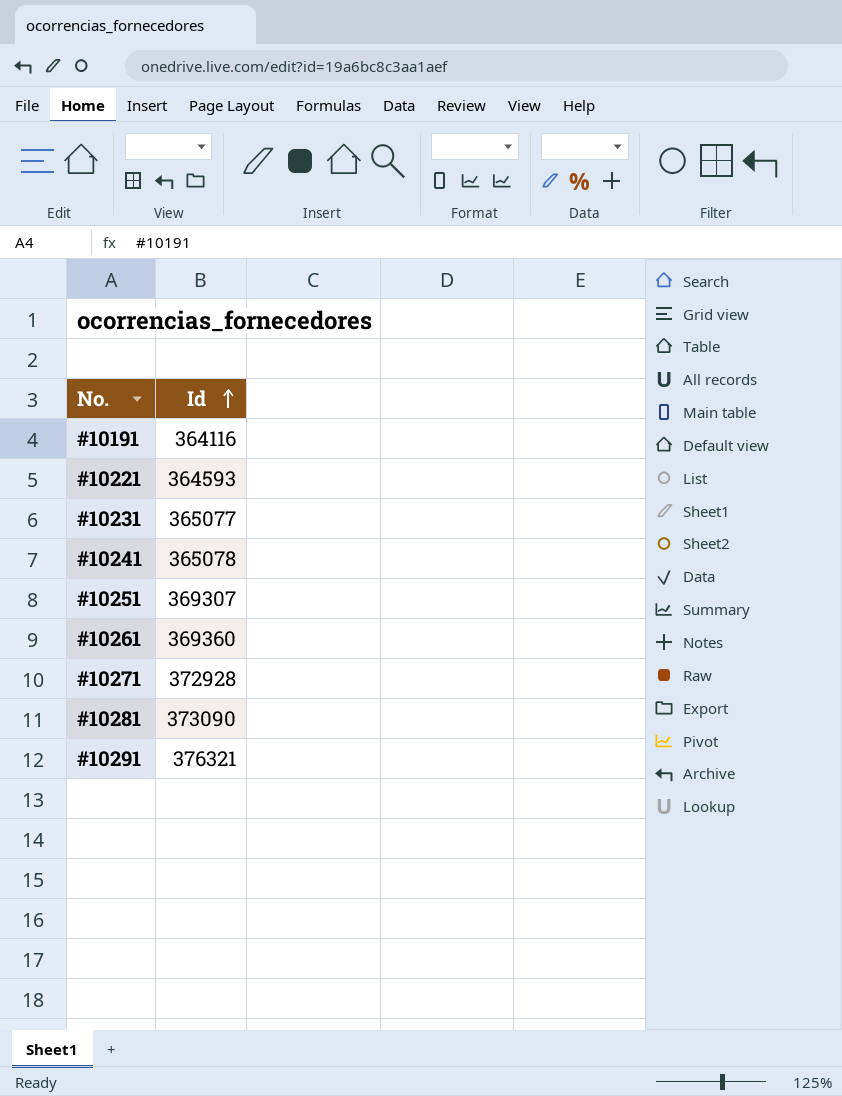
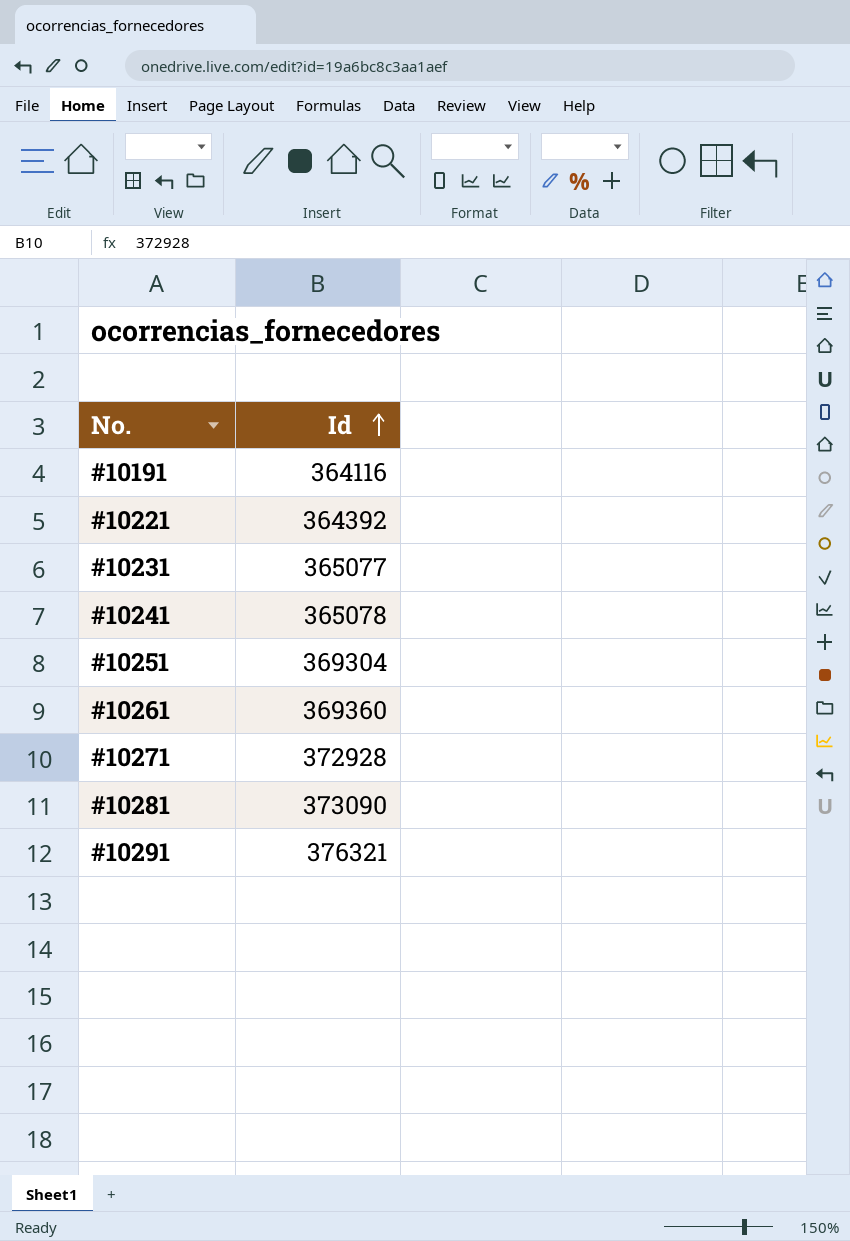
#10221 | Id: 364593 -> 364392
#10251 | Id: 369307 -> 369304

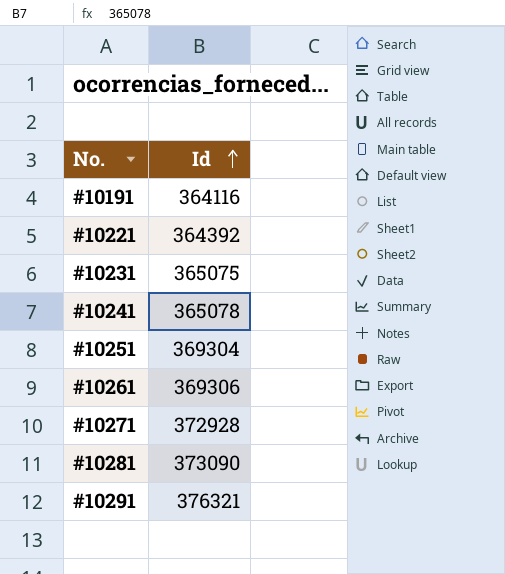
#10231 | Id: 365077 -> 365075
#10261 | Id: 369360 -> 369306

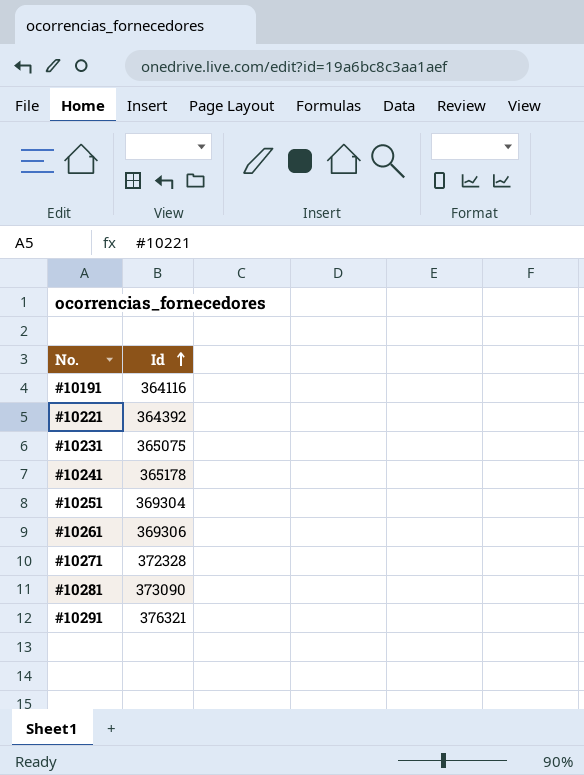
#10241 | Id: 365078 -> 365178
#10271 | Id: 372928 -> 372328

